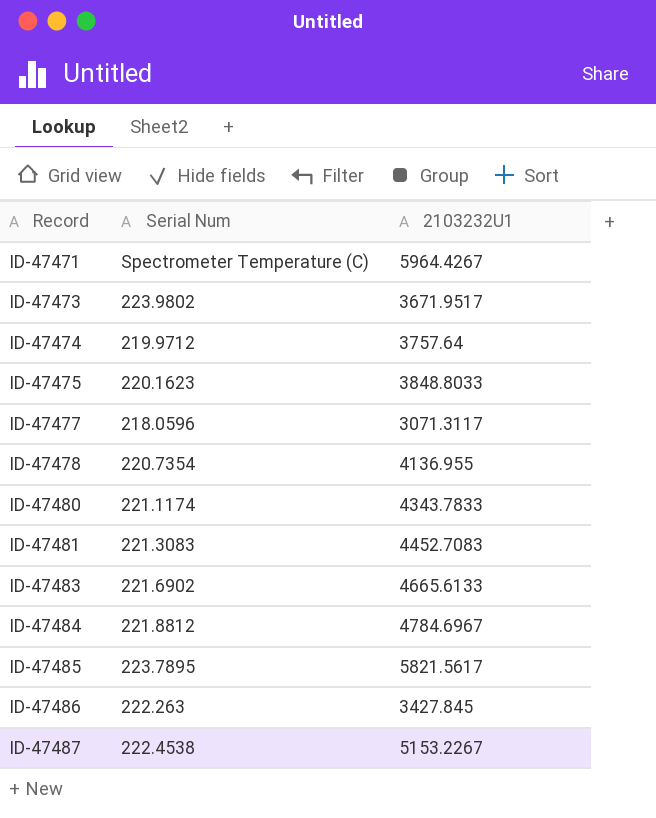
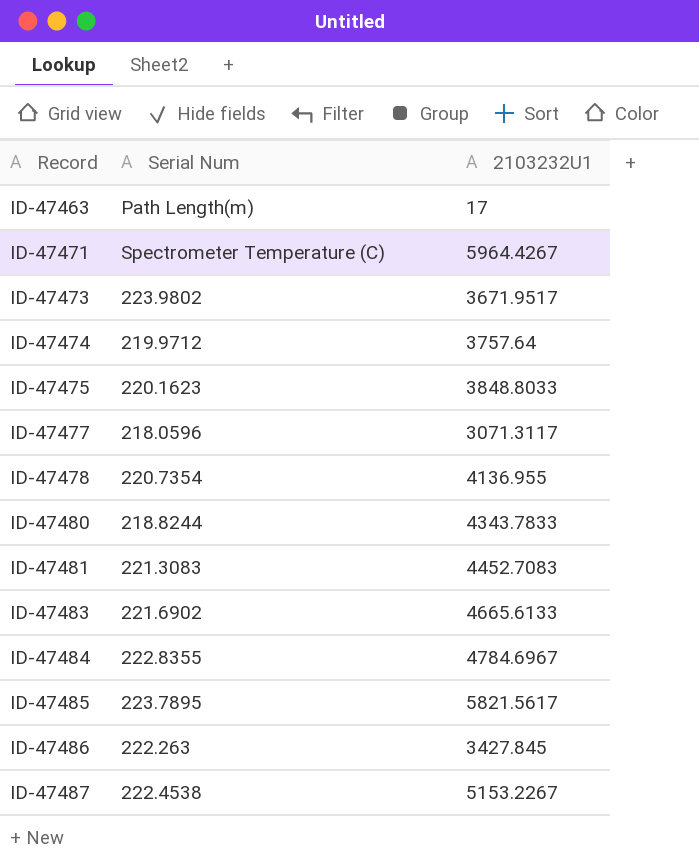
row ID-47463: none -> Path Length(m) | 17
ID-47480 | Serial Num: 221.1174 -> 218.8244
ID-47484 | Serial Num: 221.8812 -> 222.8355

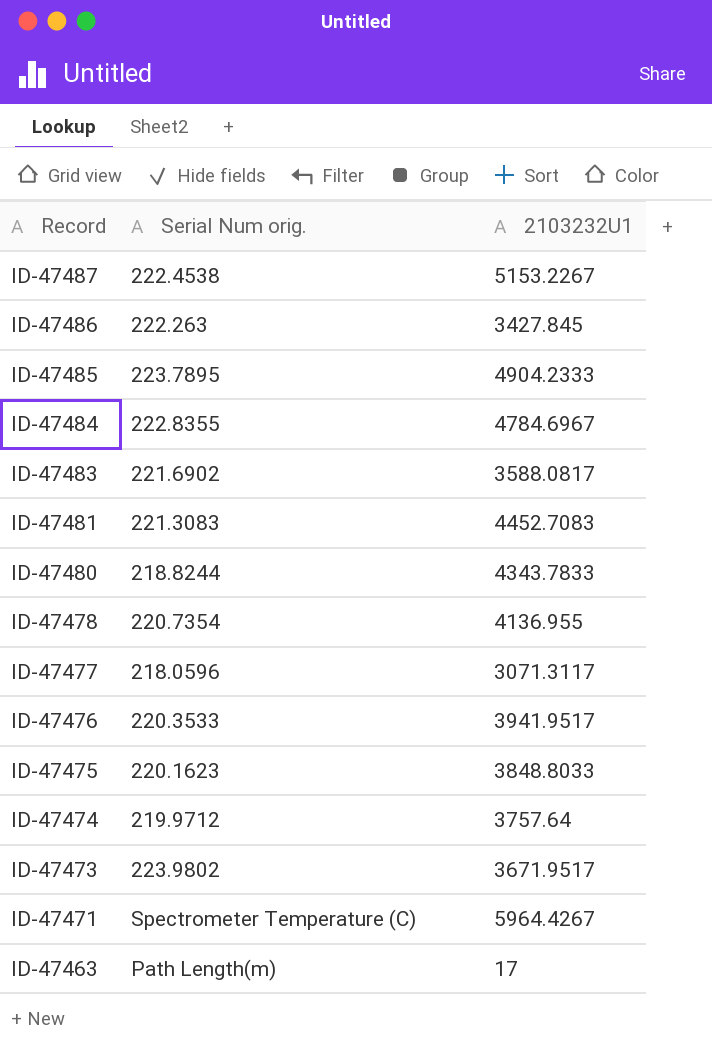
row order: Record ascending -> Record descending
column name: Serial Num -> Serial Num orig.
ID-47485 | 2103232U1: 5821.5617 -> 4904.2333
ID-47483 | 2103232U1: 4665.6133 -> 3588.0817
row ID-47476: none -> 220.3533 | 3941.9517

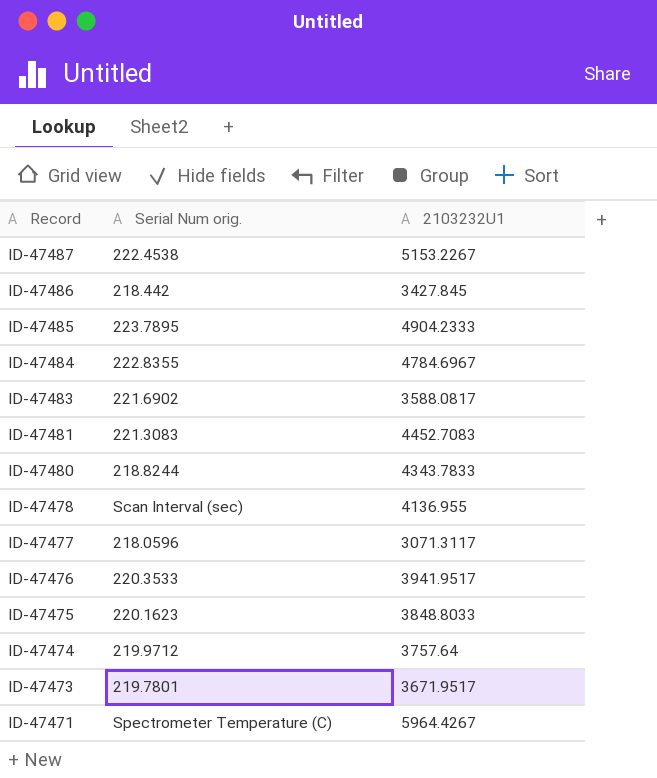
row ID-47463: Path Length(m) | 17 -> none
ID-47486 | Serial Num orig.: 222.263 -> 218.442
ID-47478 | Serial Num orig.: 220.7354 -> Scan Interval (sec)
ID-47473 | Serial Num orig.: 223.9802 -> 219.7801

